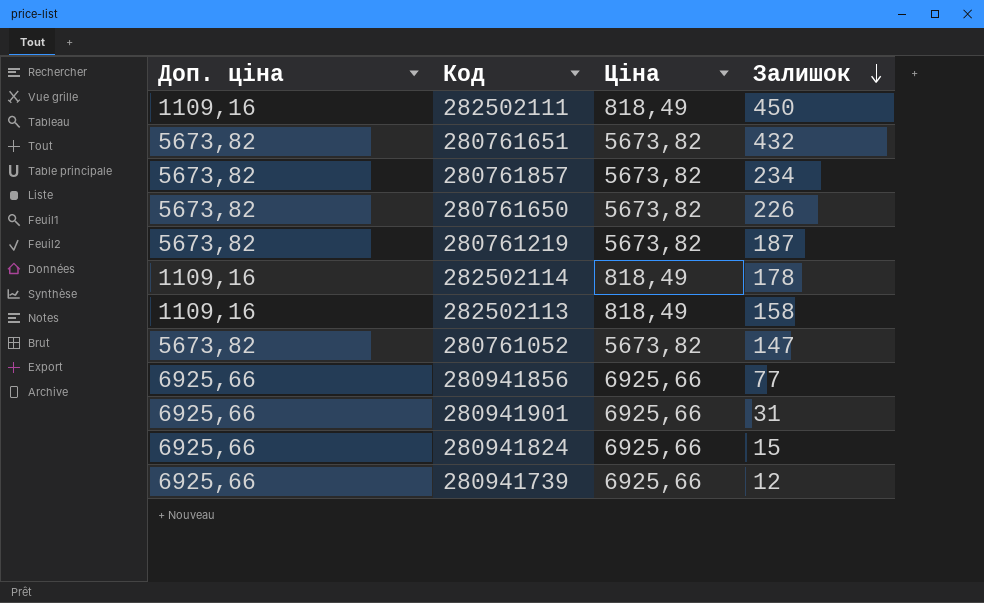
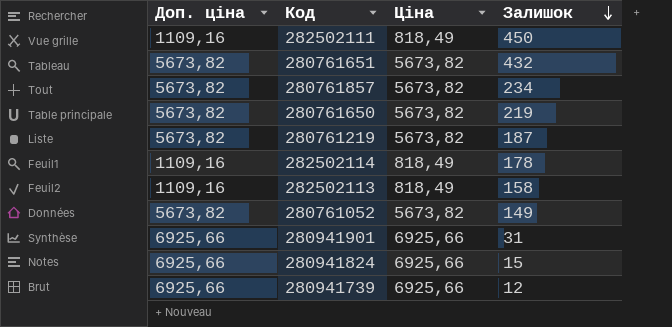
row 280941856: 6925,66 | 6925,66 | 77 -> none
280761650 | Залишок: 226 -> 219
280761052 | Залишок: 147 -> 149

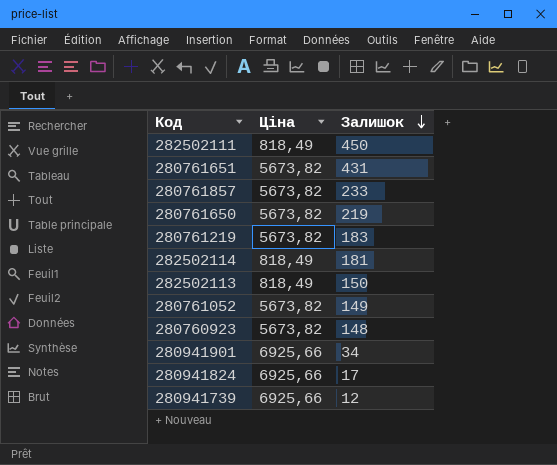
column Доп. ціна | position: 1 -> none
280761651 | Залишок: 432 -> 431
280761857 | Залишок: 234 -> 233
280761219 | Залишок: 187 -> 183
282502114 | Залишок: 178 -> 181
282502113 | Залишок: 158 -> 150
row 280760923: none -> 5673,82 | 148
280941901 | Залишок: 31 -> 34
280941824 | Залишок: 15 -> 17

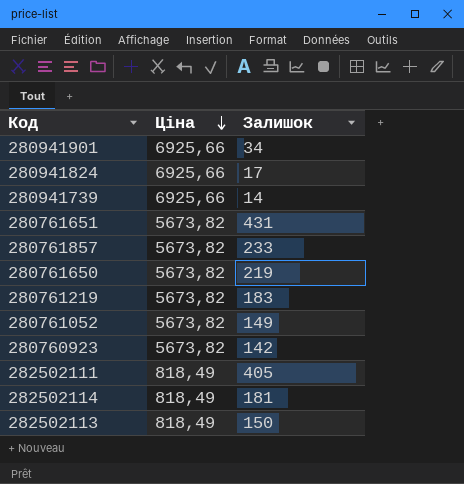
row order: Залишок descending -> Ціна descending
280941739 | Залишок: 12 -> 14
280760923 | Залишок: 148 -> 142
282502111 | Залишок: 450 -> 405

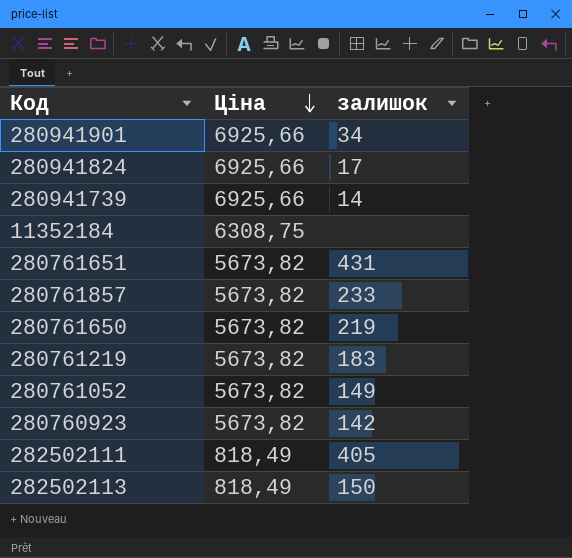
column name: Залишок -> залишок
row 282502114: 818,49 | 181 -> none
row 11352184: none -> 6308,75 | none

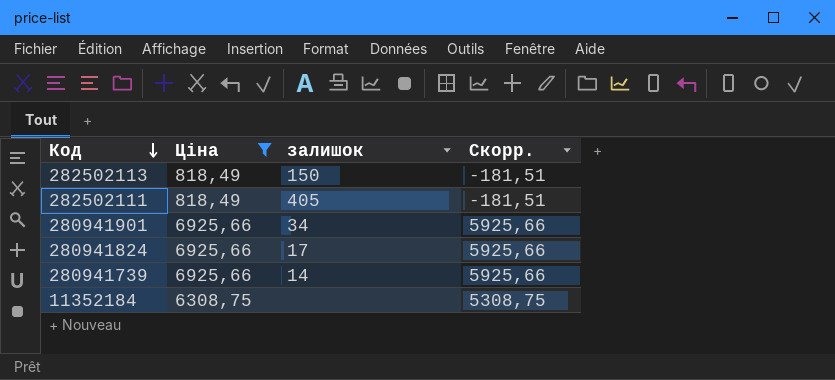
filter: none -> Ціна != 5673,82
row order: Ціна descending -> Код descending
column Скорр. | formula: none -> [Ціна] - 1000

